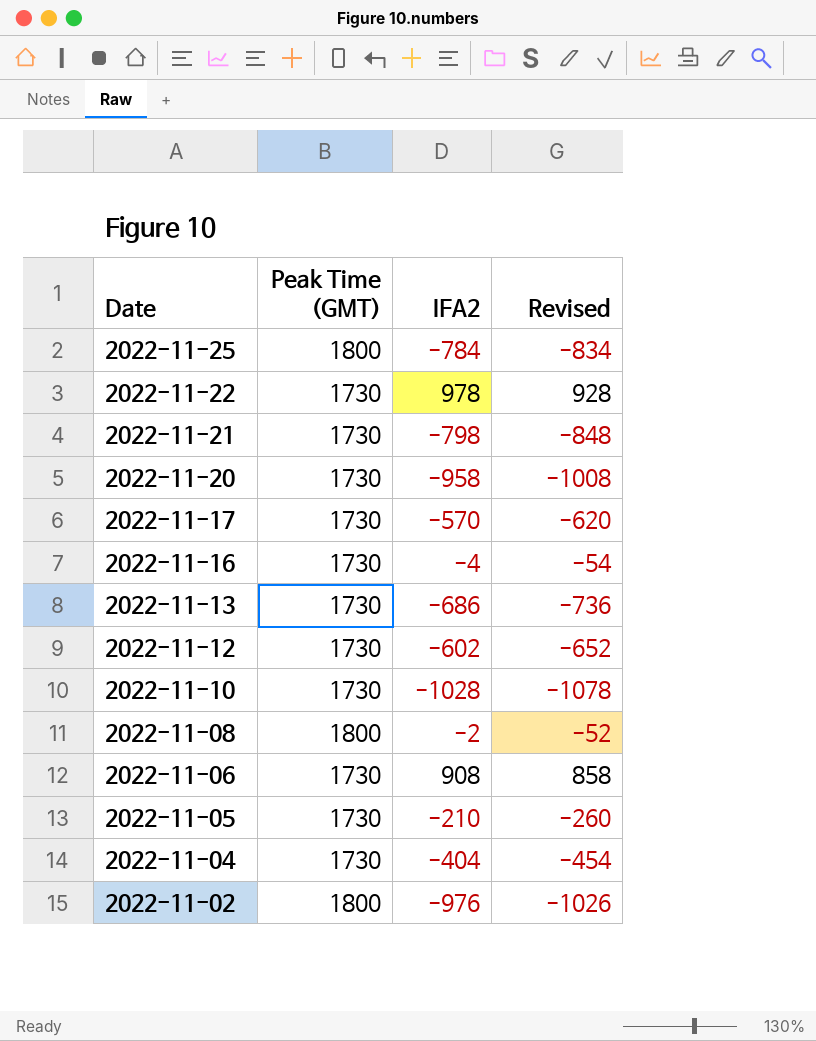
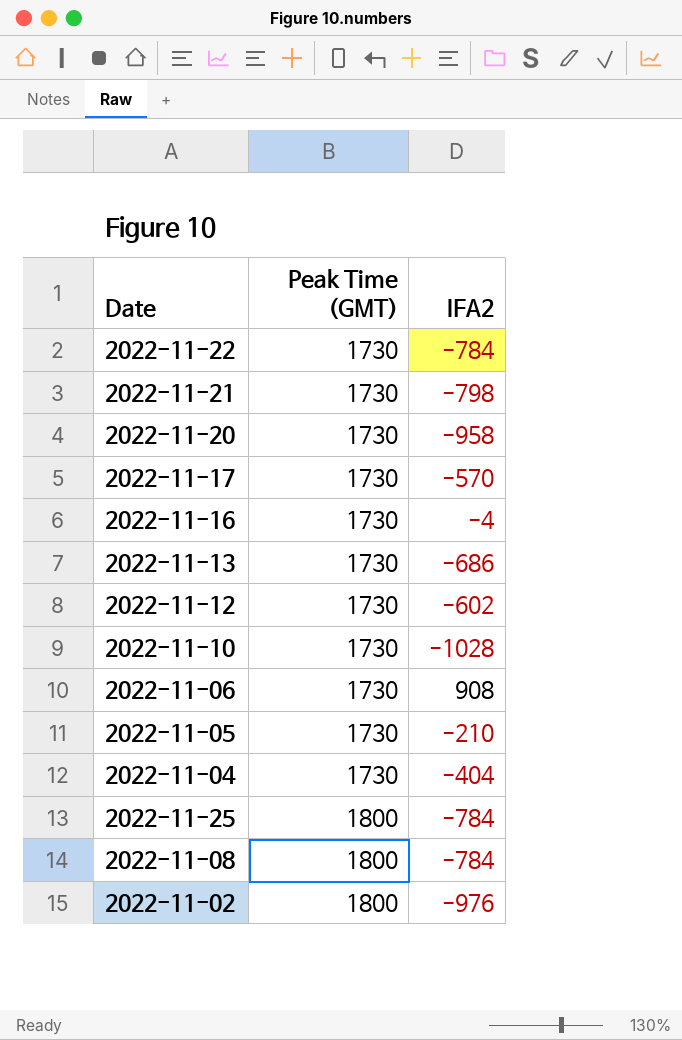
row order: Date descending -> Peak Time (GMT) ascending
column Revised | formula: [IFA2] - 50 -> none
2022-11-22 | IFA2: 978 -> -784
2022-11-08 | IFA2: -2 -> -784

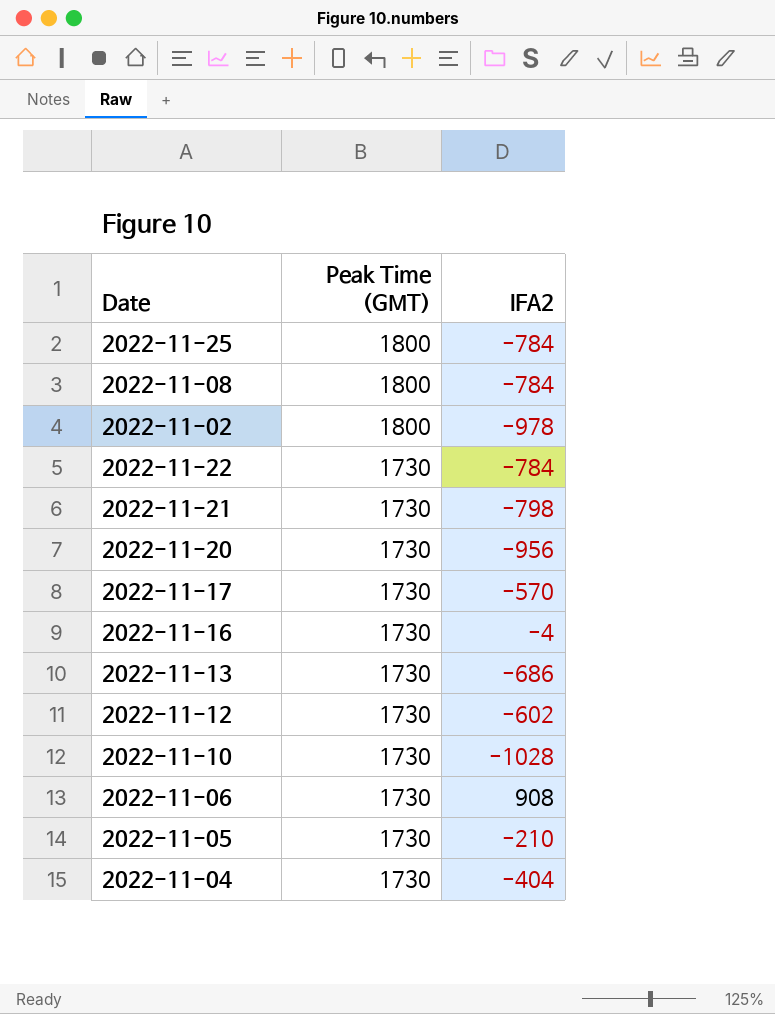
row order: Peak Time (GMT) ascending -> Peak Time (GMT) descending
2022-11-02 | IFA2: -976 -> -978
2022-11-20 | IFA2: -958 -> -956

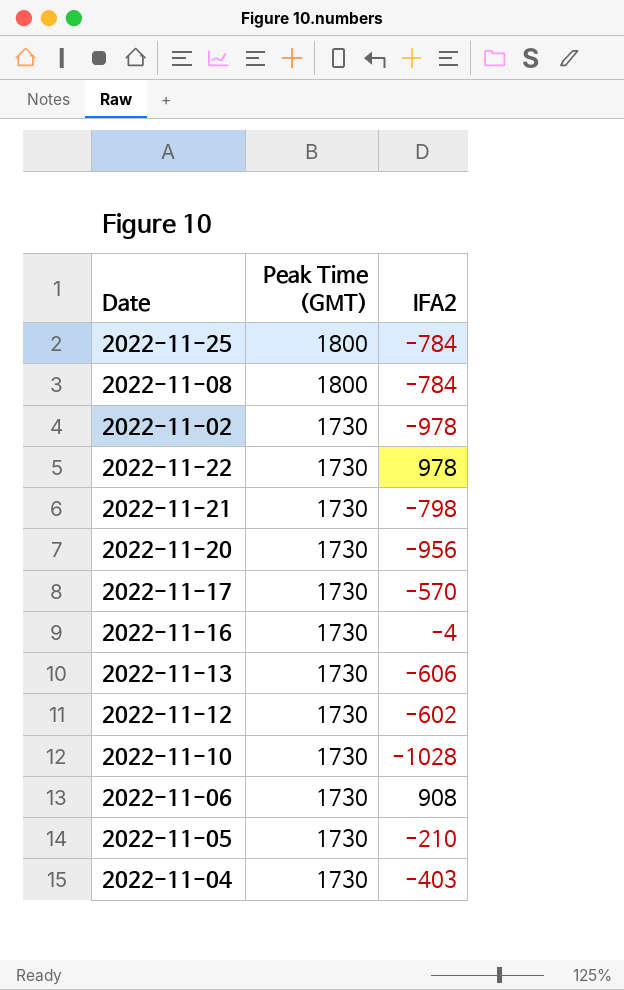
2022-11-02 | Peak Time (GMT): 1800 -> 1730
2022-11-22 | IFA2: -784 -> 978
2022-11-13 | IFA2: -686 -> -606
2022-11-04 | IFA2: -404 -> -403

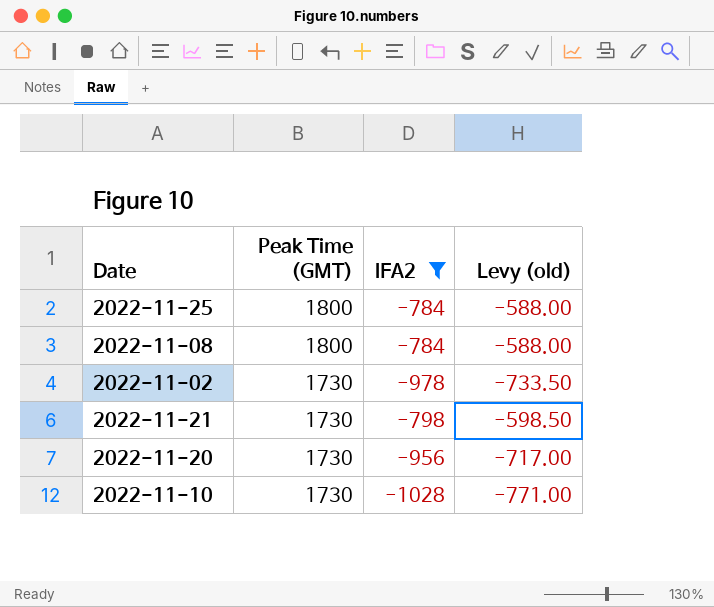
filter: none -> IFA2 <= -784
column Levy (old) | formula: none -> [IFA2] * 0.75

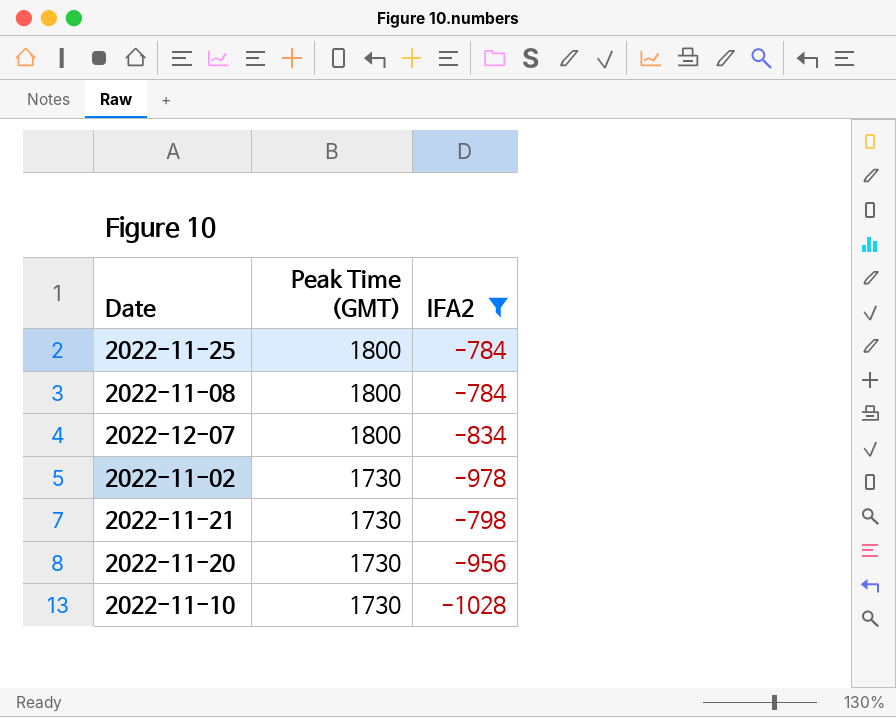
column Levy (old) | formula: [IFA2] * 0.75 -> none
row 2022-12-07: none -> 1800 | -834

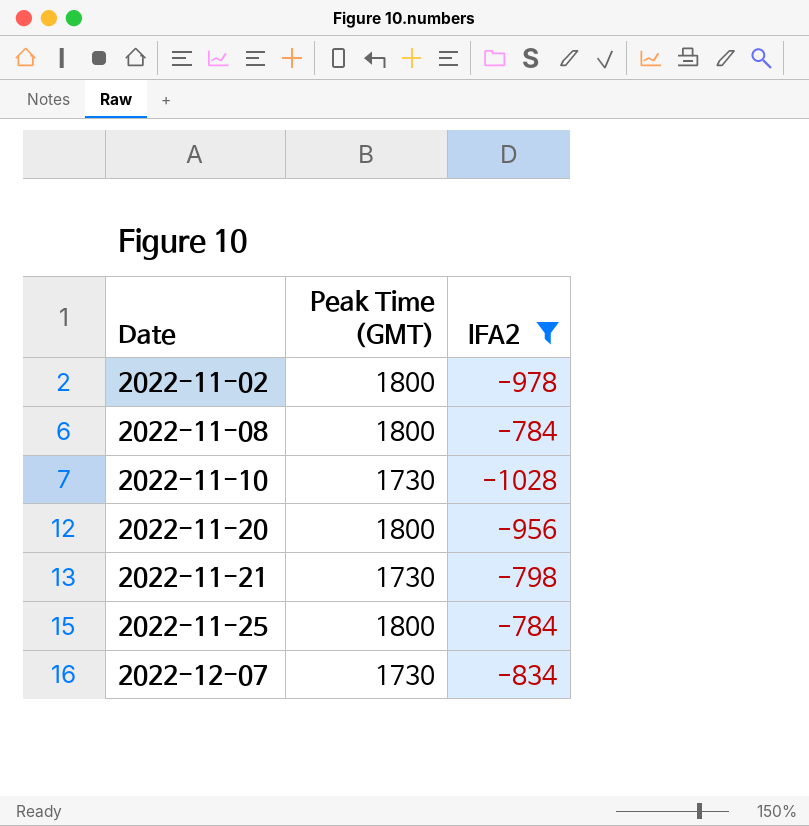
row order: Peak Time (GMT) descending -> Date ascending
2022-11-02 | Peak Time (GMT): 1730 -> 1800
2022-11-20 | Peak Time (GMT): 1730 -> 1800
2022-12-07 | Peak Time (GMT): 1800 -> 1730

